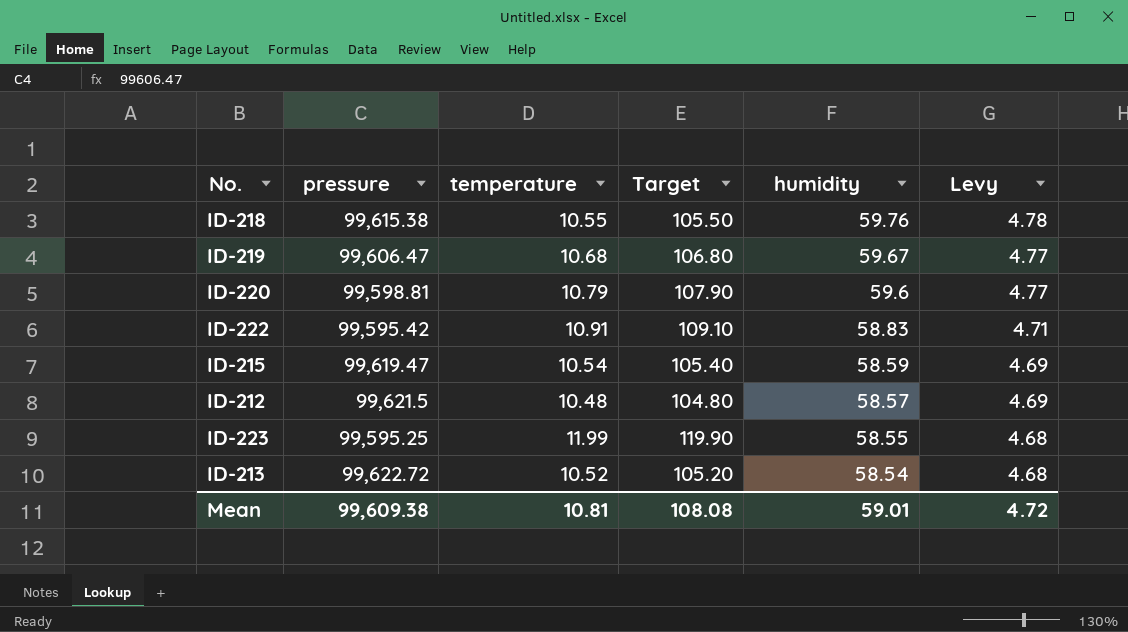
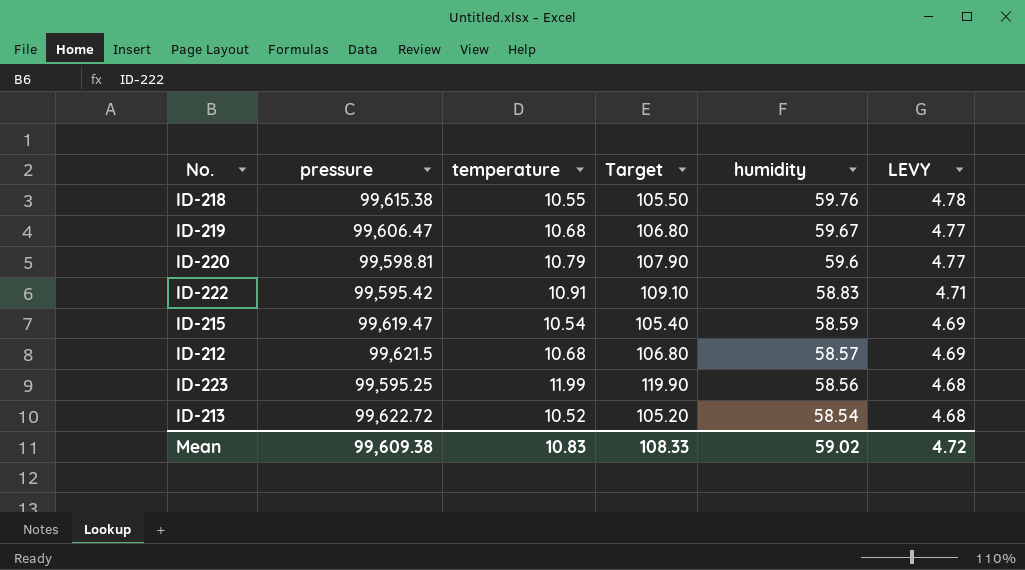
column name: Levy -> LEVY
ID-212 | temperature: 10.48 -> 10.68
ID-212 | Target: 104.80 -> 106.80
ID-223 | humidity: 58.55 -> 58.56
Mean | temperature: 10.81 -> 10.83
Mean | Target: 108.08 -> 108.33
Mean | humidity: 59.01 -> 59.02

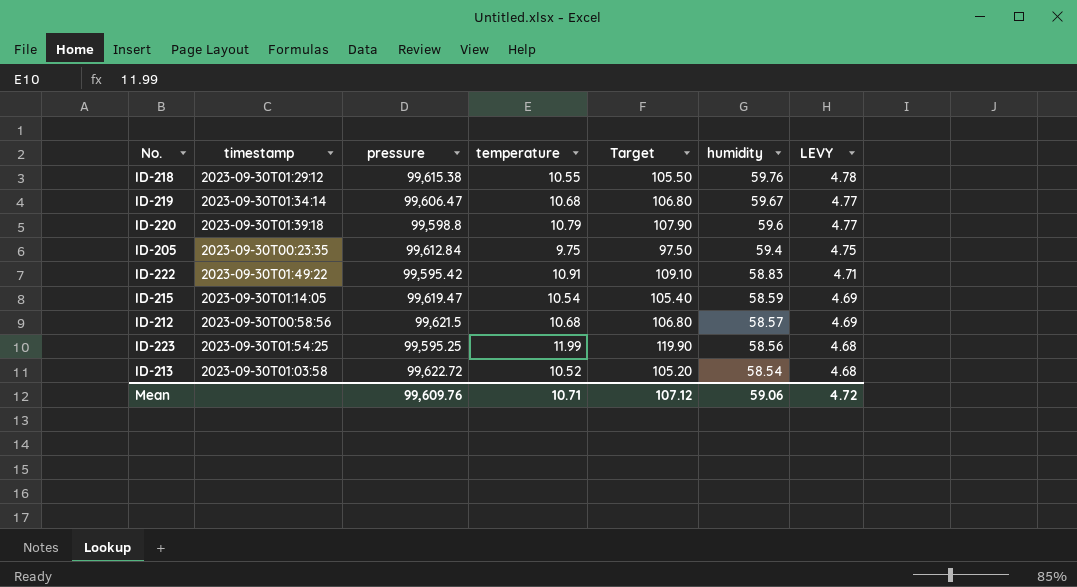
column timestamp | position: none -> 2
ID-220 | pressure: 99,598.81 -> 99,598.8
row ID-205: none -> 2023-09-30T00:23:35 | 99,612.84 | 9.75 | 97.50 | 59.4 | 4.75
Mean | pressure: 99,609.38 -> 99,609.76
Mean | temperature: 10.83 -> 10.71
Mean | Target: 108.33 -> 107.12
Mean | humidity: 59.02 -> 59.06

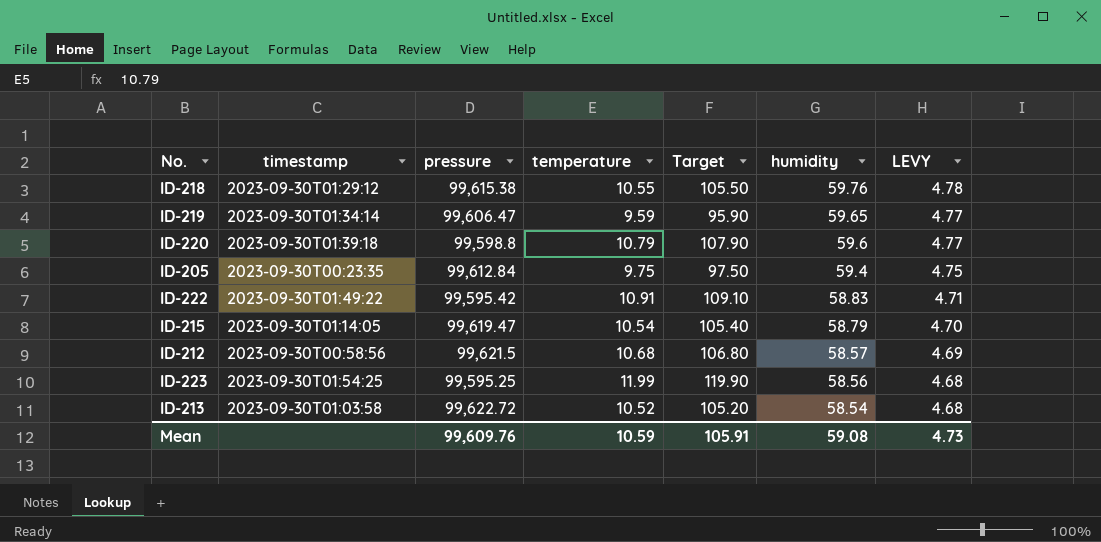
ID-219 | temperature: 10.68 -> 9.59
ID-219 | Target: 106.80 -> 95.90
ID-219 | humidity: 59.67 -> 59.65
ID-215 | humidity: 58.59 -> 58.79
ID-215 | LEVY: 4.69 -> 4.70
Mean | temperature: 10.71 -> 10.59
Mean | Target: 107.12 -> 105.91
Mean | humidity: 59.06 -> 59.08
Mean | LEVY: 4.72 -> 4.73

